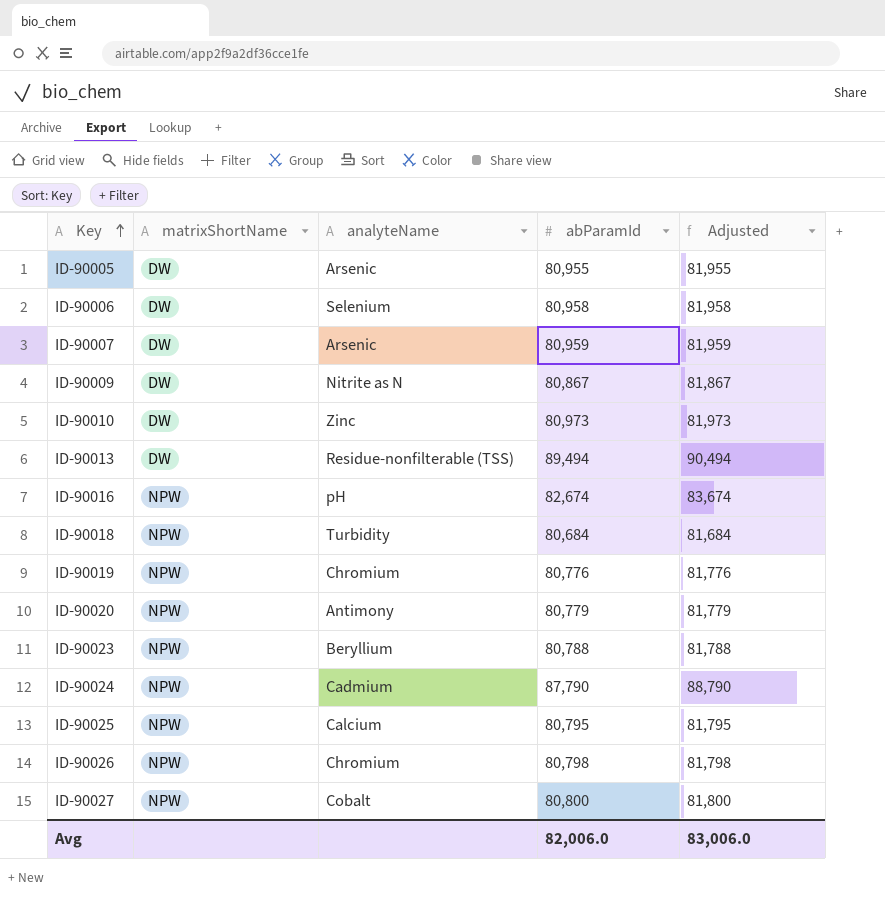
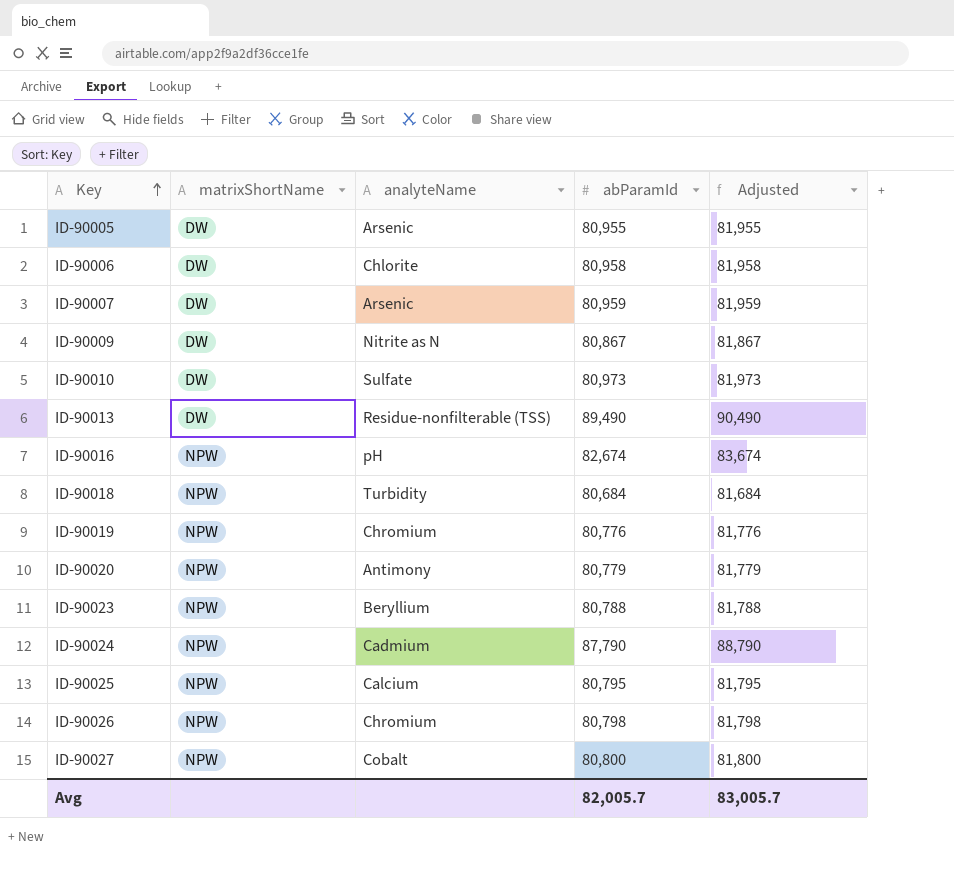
ID-90006 | analyteName: Selenium -> Chlorite
ID-90010 | analyteName: Zinc -> Sulfate
ID-90013 | abParamId: 89,494 -> 89,490
ID-90013 | Adjusted: 90,494 -> 90,490
Avg | abParamId: 82,006.0 -> 82,005.7
Avg | Adjusted: 83,006.0 -> 83,005.7

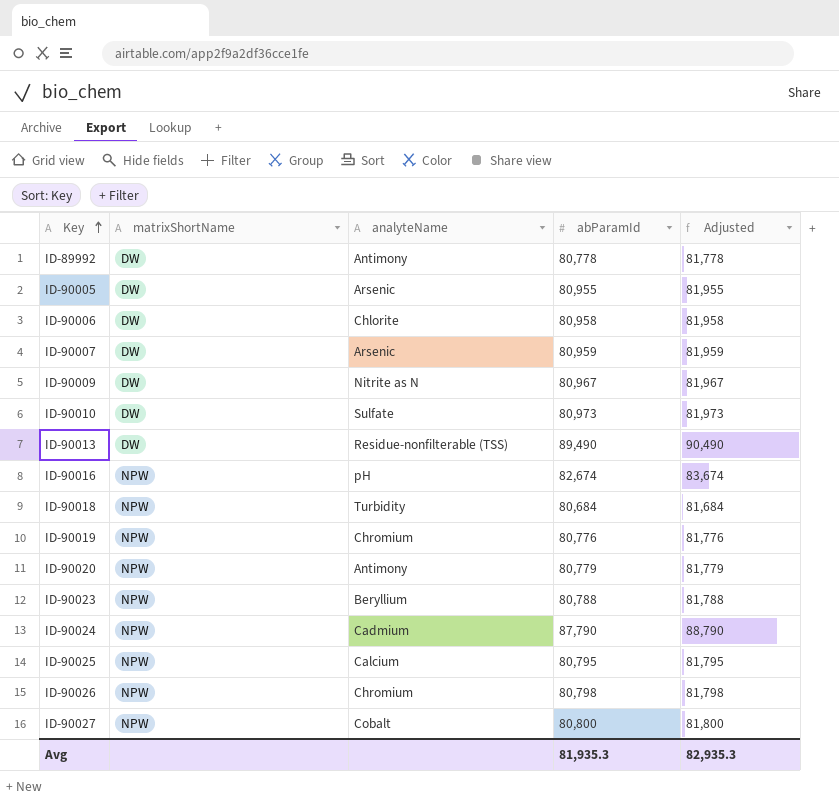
row ID-89992: none -> DW | Antimony | 80,778 | 81,778
ID-90009 | abParamId: 80,867 -> 80,967
ID-90009 | Adjusted: 81,867 -> 81,967
Avg | abParamId: 82,005.7 -> 81,935.3
Avg | Adjusted: 83,005.7 -> 82,935.3

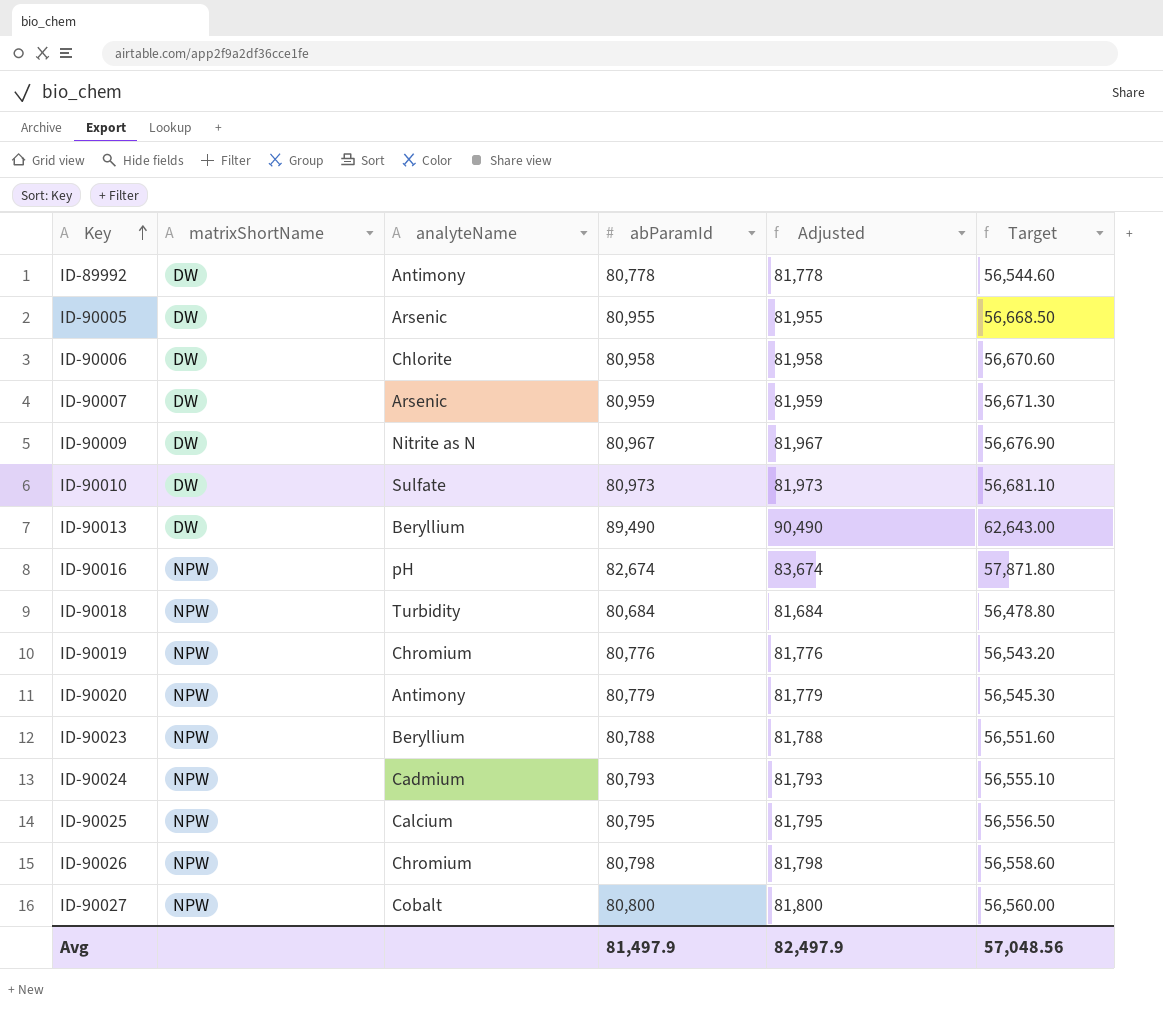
column Target | formula: none -> [abParamId] * 0.7
ID-90013 | analyteName: Residue-nonfilterable (TSS) -> Beryllium
ID-90024 | abParamId: 87,790 -> 80,793
ID-90024 | Adjusted: 88,790 -> 81,793
Avg | abParamId: 81,935.3 -> 81,497.9
Avg | Adjusted: 82,935.3 -> 82,497.9

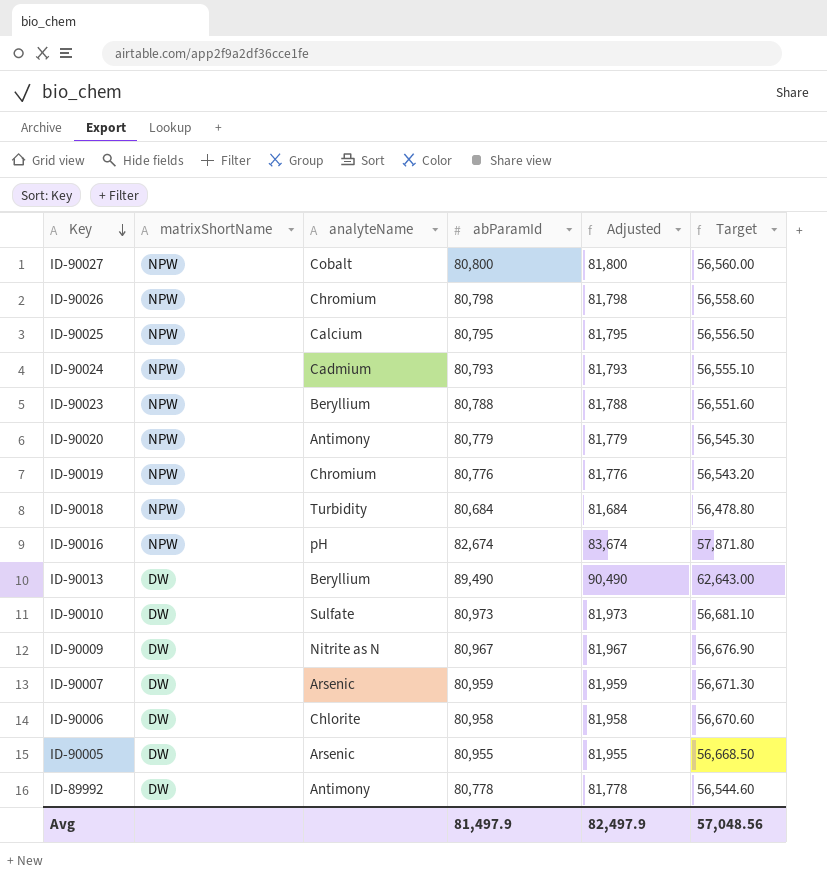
row order: Key ascending -> Key descending

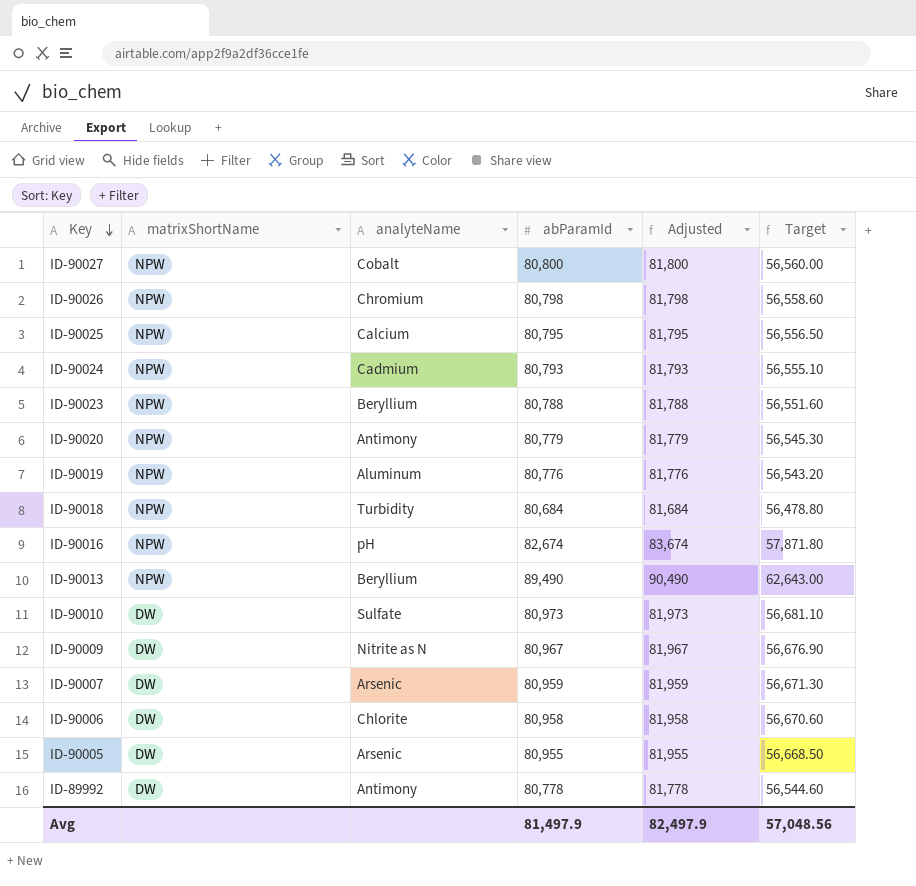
ID-90019 | analyteName: Chromium -> Aluminum
ID-90013 | matrixShortName: DW -> NPW

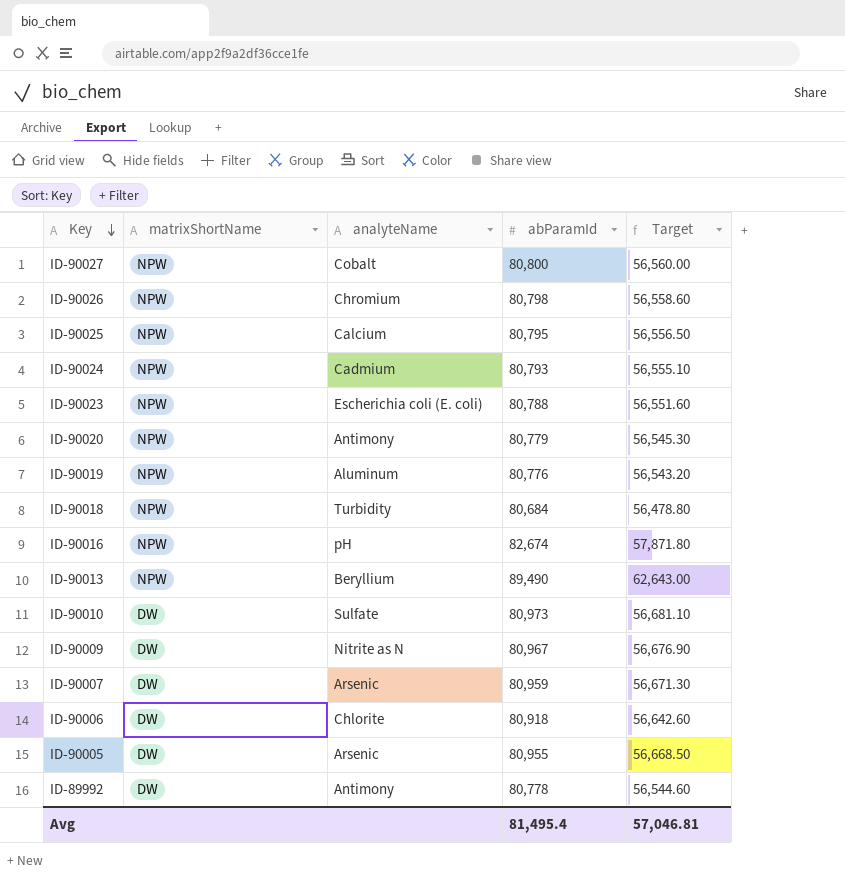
column Adjusted | formula: [abParamId] + 1000 -> none
ID-90023 | analyteName: Beryllium -> Escherichia coli (E. coli)
ID-90006 | abParamId: 80,958 -> 80,918
ID-90006 | Target: 56,670.60 -> 56,642.60
Avg | abParamId: 81,497.9 -> 81,495.4
Avg | Target: 57,048.56 -> 57,046.81

